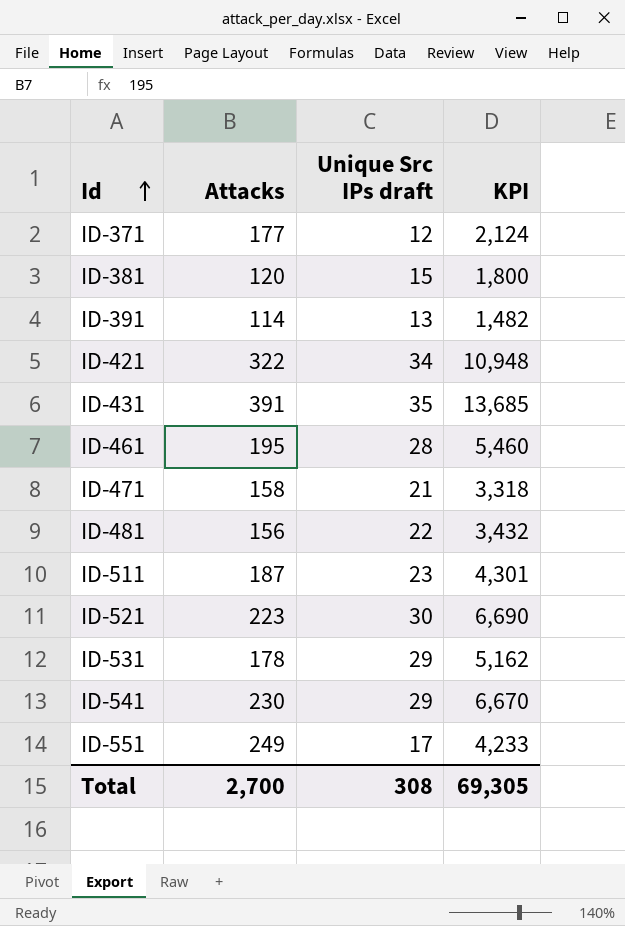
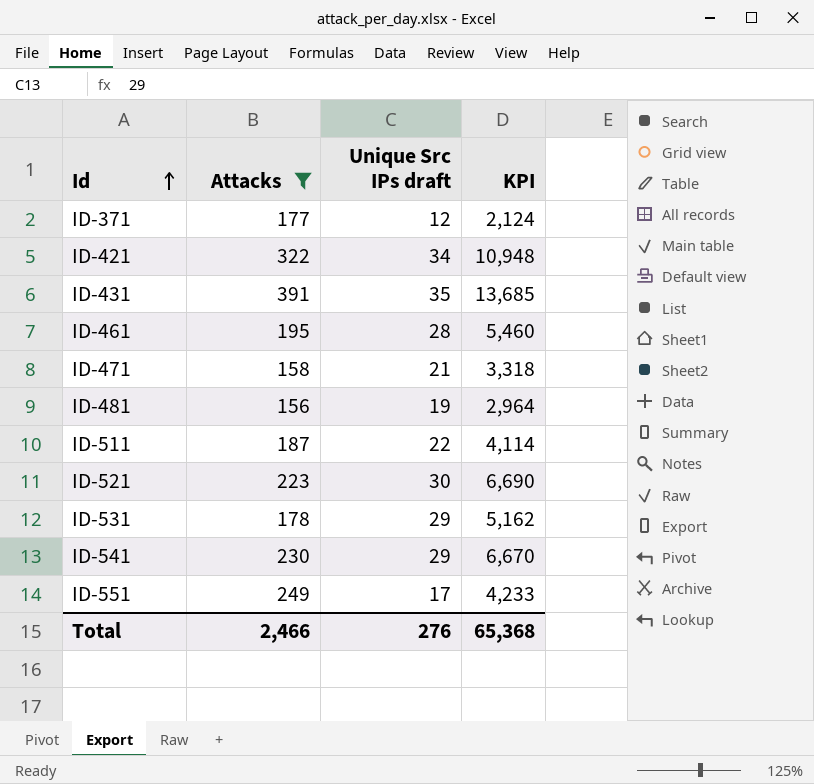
filter: none -> Attacks >= 156
ID-481 | Unique Src IPs draft: 22 -> 19
ID-481 | KPI: 3,432 -> 2,964
ID-511 | Unique Src IPs draft: 23 -> 22
ID-511 | KPI: 4,301 -> 4,114
Total | Attacks: 2,700 -> 2,466
Total | Unique Src IPs draft: 308 -> 276
Total | KPI: 69,305 -> 65,368

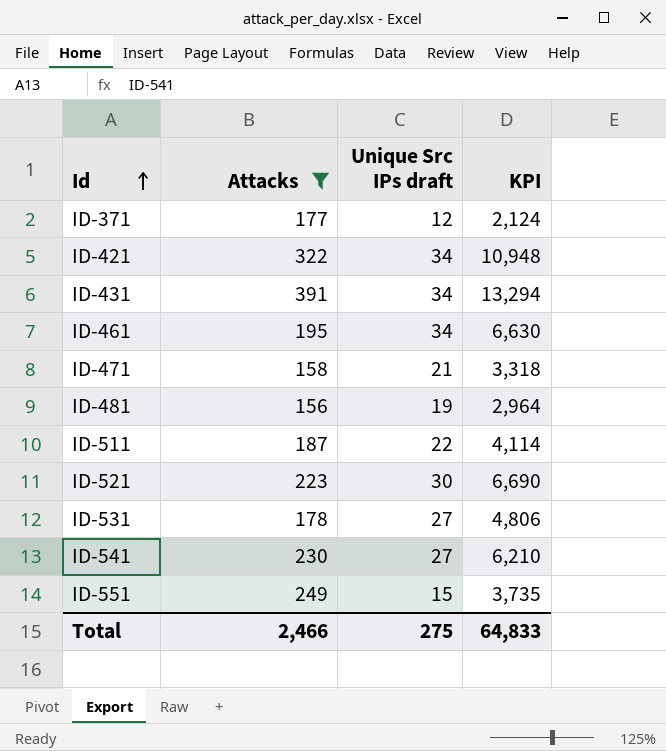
ID-431 | Unique Src IPs draft: 35 -> 34
ID-431 | KPI: 13,685 -> 13,294
ID-461 | Unique Src IPs draft: 28 -> 34
ID-461 | KPI: 5,460 -> 6,630
ID-531 | Unique Src IPs draft: 29 -> 27
ID-531 | KPI: 5,162 -> 4,806
ID-541 | Unique Src IPs draft: 29 -> 27
ID-541 | KPI: 6,670 -> 6,210
ID-551 | Unique Src IPs draft: 17 -> 15
ID-551 | KPI: 4,233 -> 3,735
Total | Unique Src IPs draft: 276 -> 275
Total | KPI: 65,368 -> 64,833

